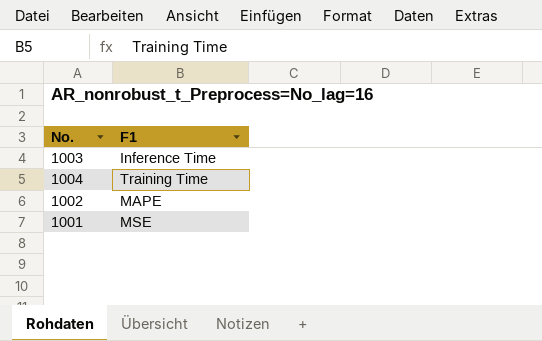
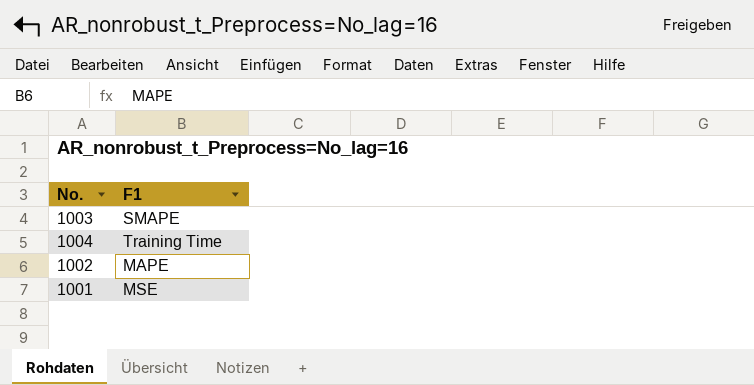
1003 | F1: Inference Time -> SMAPE

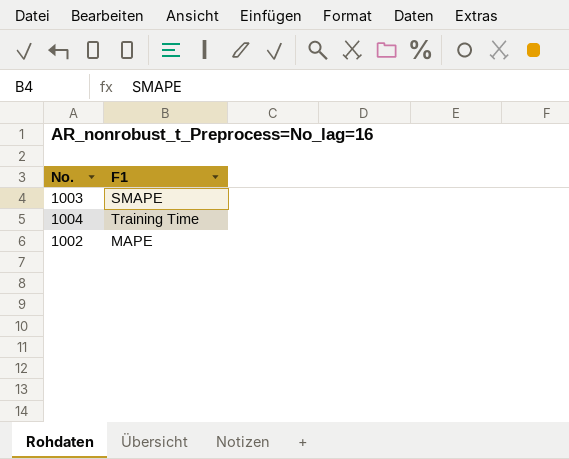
row 1001: MSE -> none

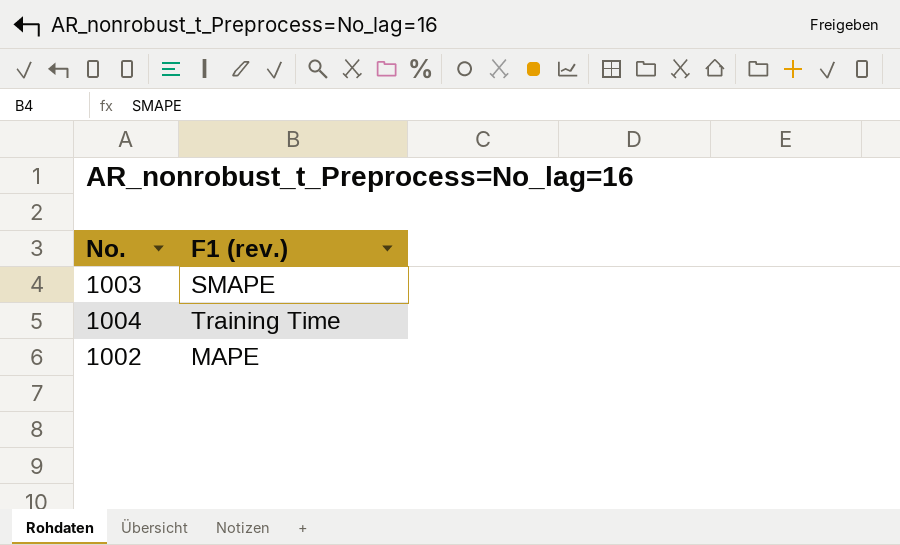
column name: F1 -> F1 (rev.)

